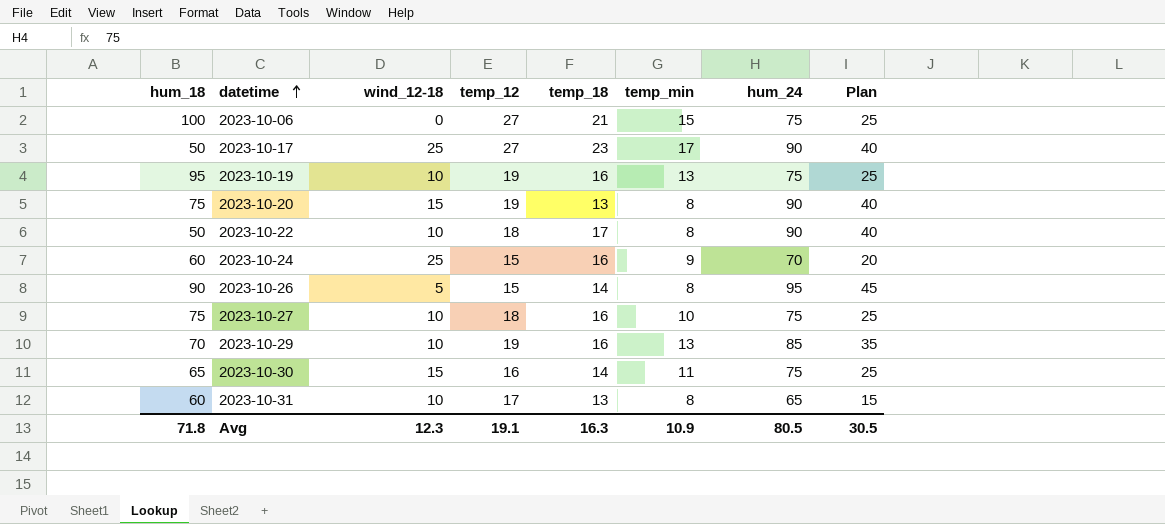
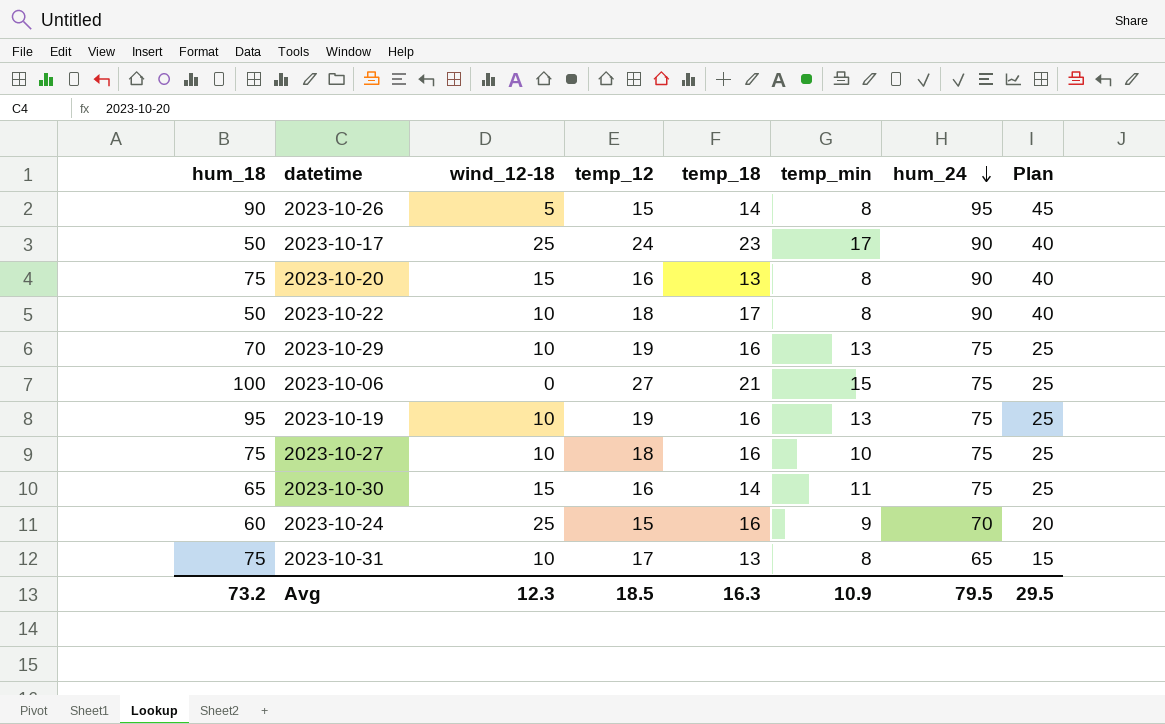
row order: datetime ascending -> hum_24 descending
2023-10-17 | temp_12: 27 -> 24
2023-10-20 | temp_12: 19 -> 16
2023-10-29 | hum_24: 85 -> 75
2023-10-29 | Plan: 35 -> 25
2023-10-31 | hum_18: 60 -> 75
Avg | hum_18: 71.8 -> 73.2
Avg | temp_12: 19.1 -> 18.5
Avg | hum_24: 80.5 -> 79.5
Avg | Plan: 30.5 -> 29.5

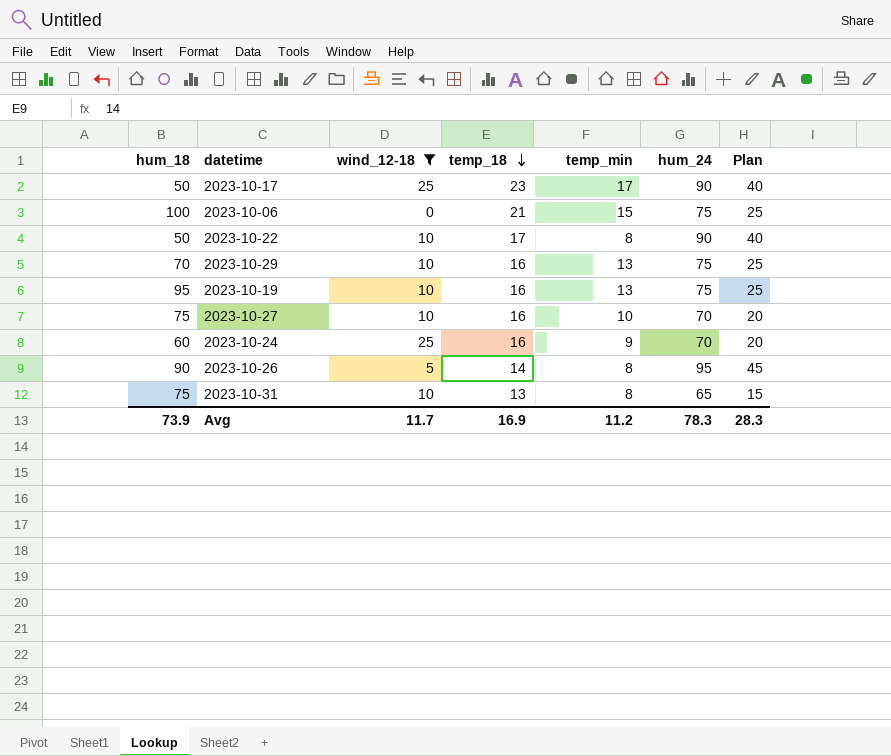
filter: none -> wind_12-18 != 15
row order: hum_24 descending -> temp_18 descending
column temp_12 | position: 4 -> none
2023-10-27 | hum_24: 75 -> 70
2023-10-27 | Plan: 25 -> 20
Avg | hum_18: 73.2 -> 73.9
Avg | wind_12-18: 12.3 -> 11.7
Avg | temp_18: 16.3 -> 16.9
Avg | temp_min: 10.9 -> 11.2
Avg | hum_24: 79.5 -> 78.3
Avg | Plan: 29.5 -> 28.3

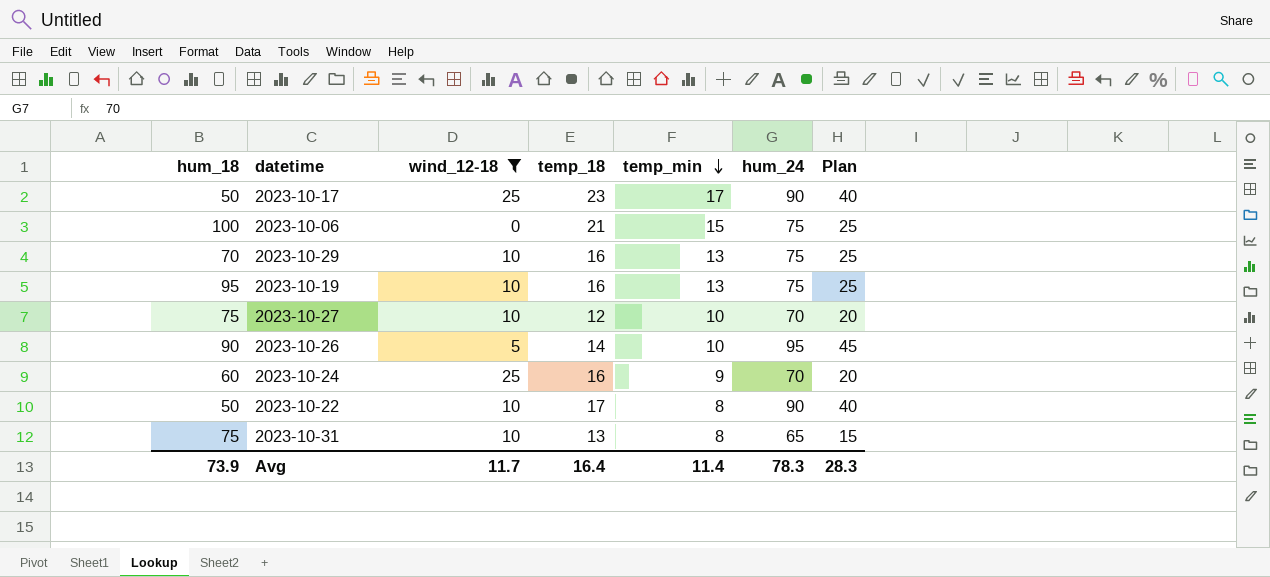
row order: temp_18 descending -> temp_min descending
2023-10-27 | temp_18: 16 -> 12
2023-10-26 | temp_min: 8 -> 10
Avg | temp_18: 16.9 -> 16.4
Avg | temp_min: 11.2 -> 11.4

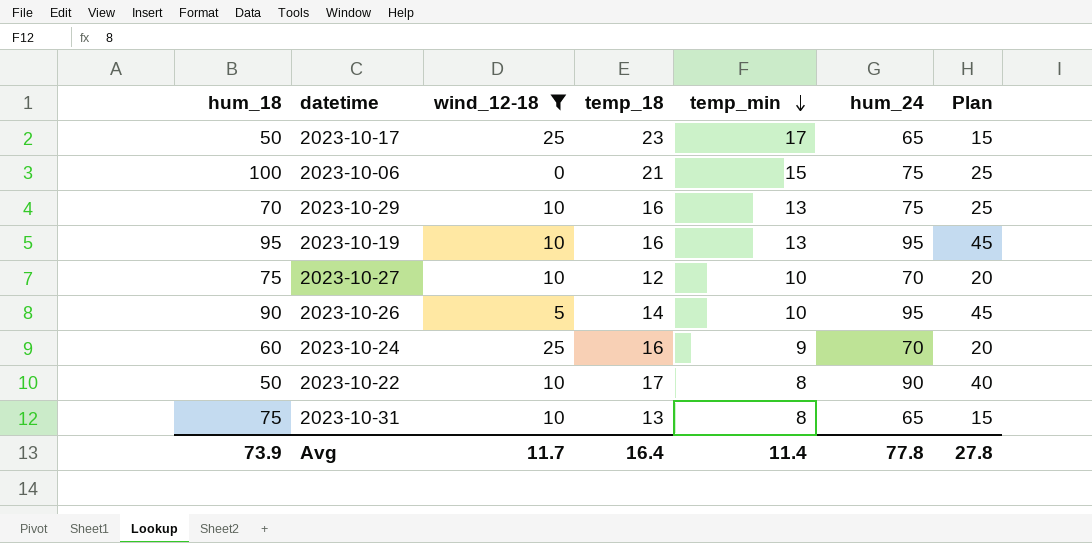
2023-10-17 | hum_24: 90 -> 65
2023-10-17 | Plan: 40 -> 15
2023-10-19 | hum_24: 75 -> 95
2023-10-19 | Plan: 25 -> 45
Avg | hum_24: 78.3 -> 77.8
Avg | Plan: 28.3 -> 27.8

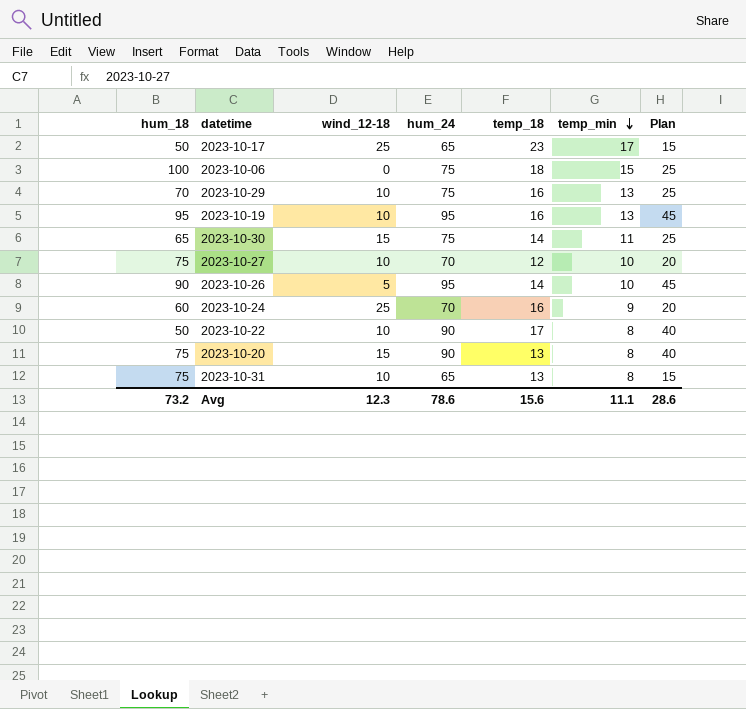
filter: wind_12-18 != 15 -> none
column hum_24 | position: 6 -> 4
2023-10-06 | temp_18: 21 -> 18
Avg | hum_18: 73.9 -> 73.2
Avg | wind_12-18: 11.7 -> 12.3
Avg | hum_24: 77.8 -> 78.6
Avg | temp_18: 16.4 -> 15.6
Avg | temp_min: 11.4 -> 11.1
Avg | Plan: 27.8 -> 28.6

